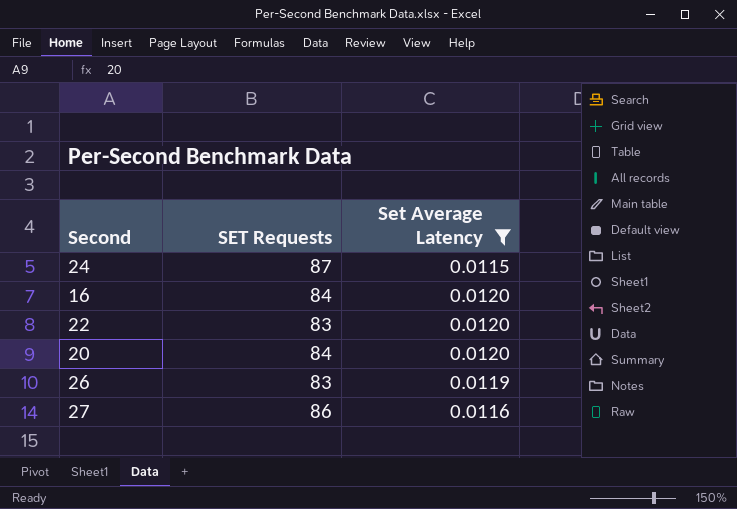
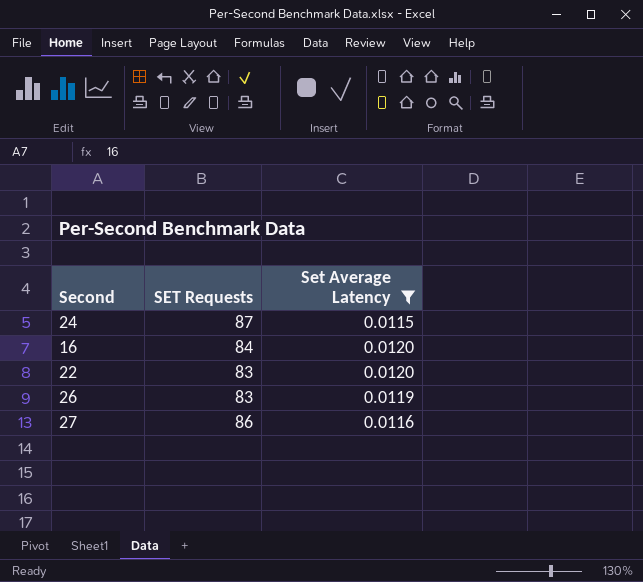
row 20: 84 | 0.0120 -> none

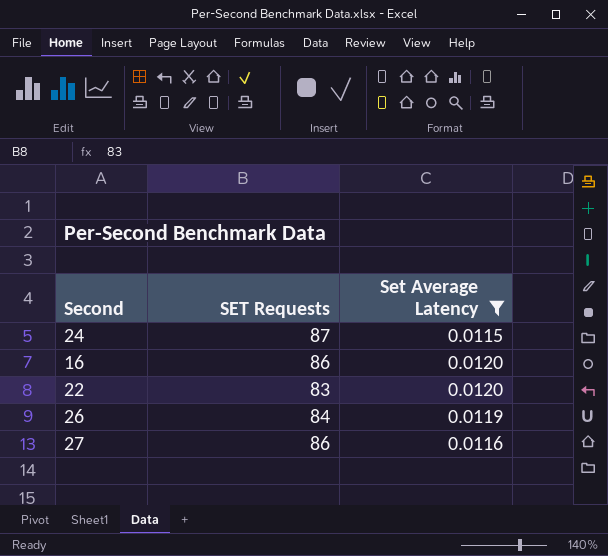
16 | SET Requests: 84 -> 86
26 | SET Requests: 83 -> 84

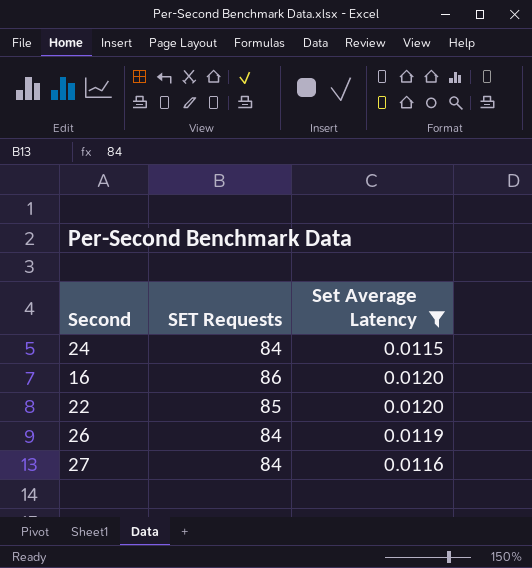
24 | SET Requests: 87 -> 84
22 | SET Requests: 83 -> 85
27 | SET Requests: 86 -> 84

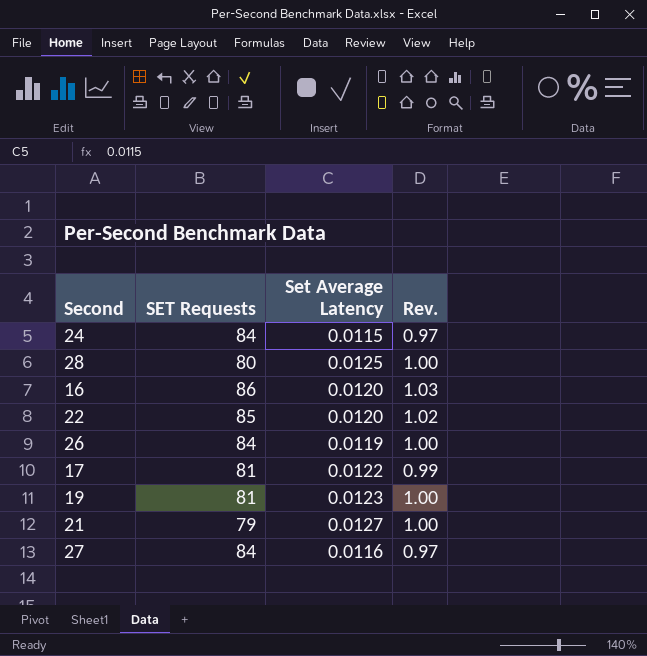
filter: Set Average Latency <= 0.0120 -> none
column Rev. | formula: none -> [SET Requests] * [Set Average Latency]

